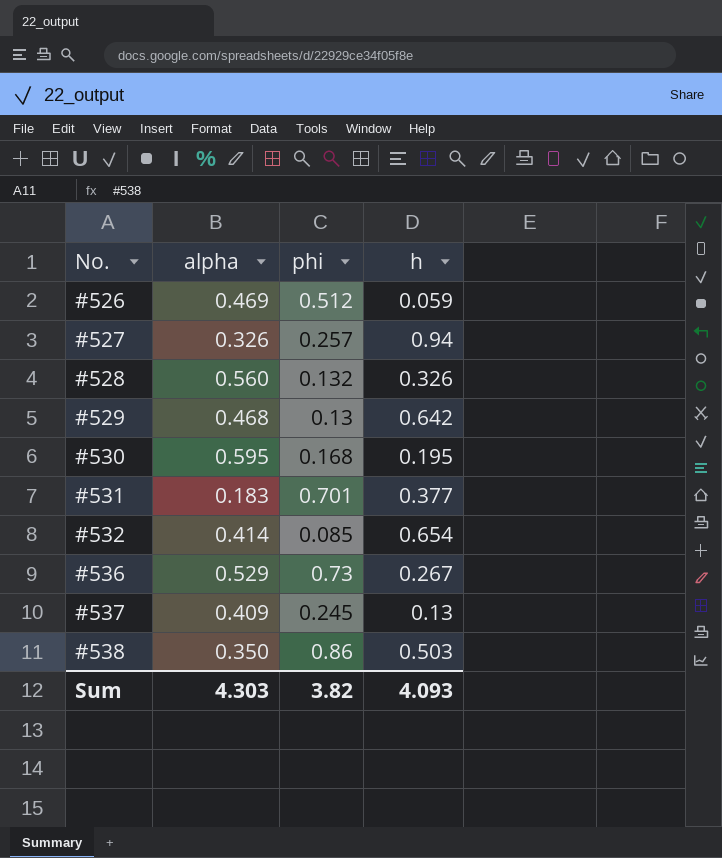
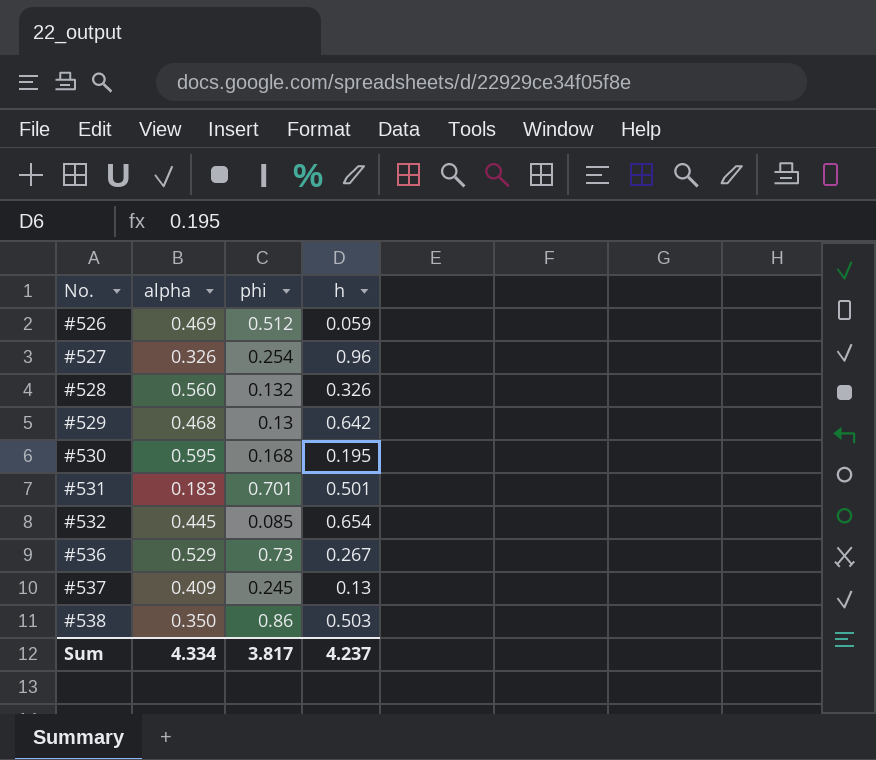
#527 | phi: 0.257 -> 0.254
#527 | h: 0.94 -> 0.96
#531 | h: 0.377 -> 0.501
#532 | alpha: 0.414 -> 0.445
Sum | alpha: 4.303 -> 4.334
Sum | phi: 3.82 -> 3.817
Sum | h: 4.093 -> 4.237

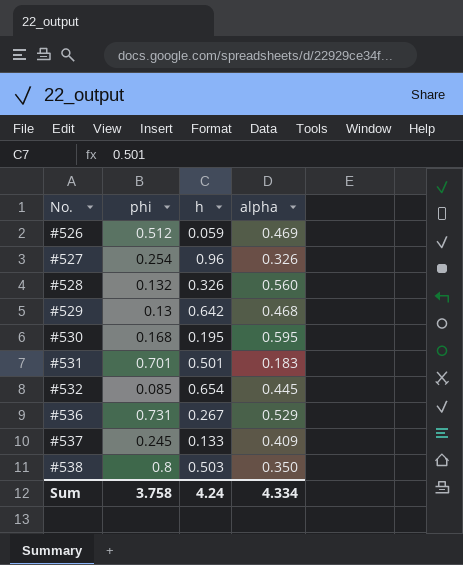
column alpha | position: 2 -> 4
#536 | phi: 0.73 -> 0.731
#537 | h: 0.13 -> 0.133
#538 | phi: 0.86 -> 0.8
Sum | phi: 3.817 -> 3.758
Sum | h: 4.237 -> 4.24

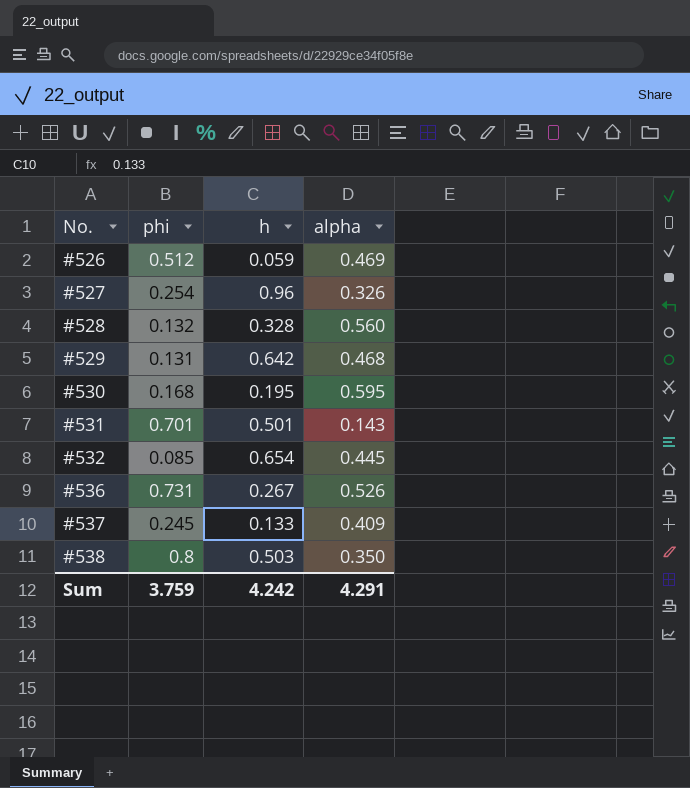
#528 | h: 0.326 -> 0.328
#529 | phi: 0.13 -> 0.131
#531 | alpha: 0.183 -> 0.143
#536 | alpha: 0.529 -> 0.526
Sum | phi: 3.758 -> 3.759
Sum | h: 4.24 -> 4.242
Sum | alpha: 4.334 -> 4.291

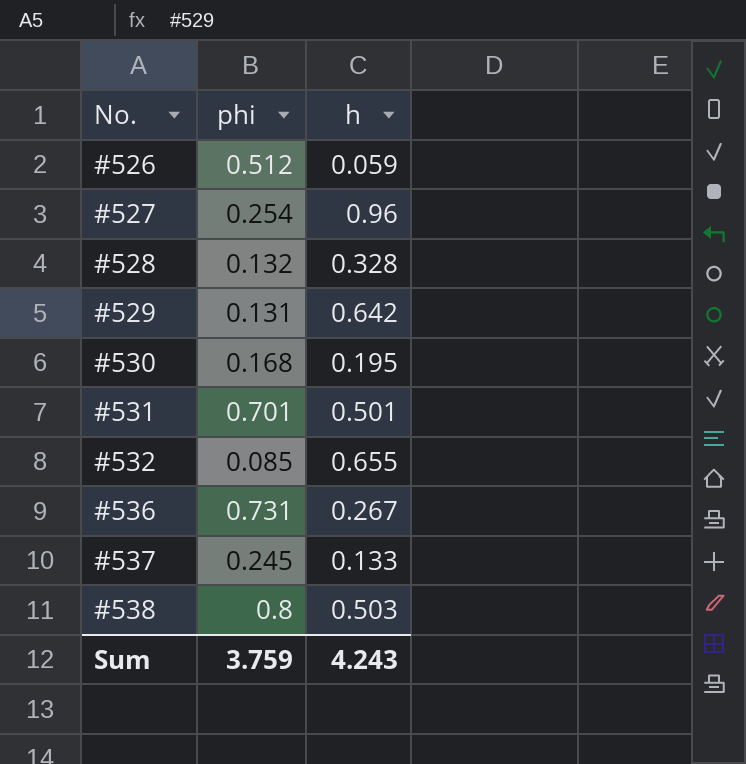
column alpha | position: 4 -> none
#532 | h: 0.654 -> 0.655
Sum | h: 4.242 -> 4.243

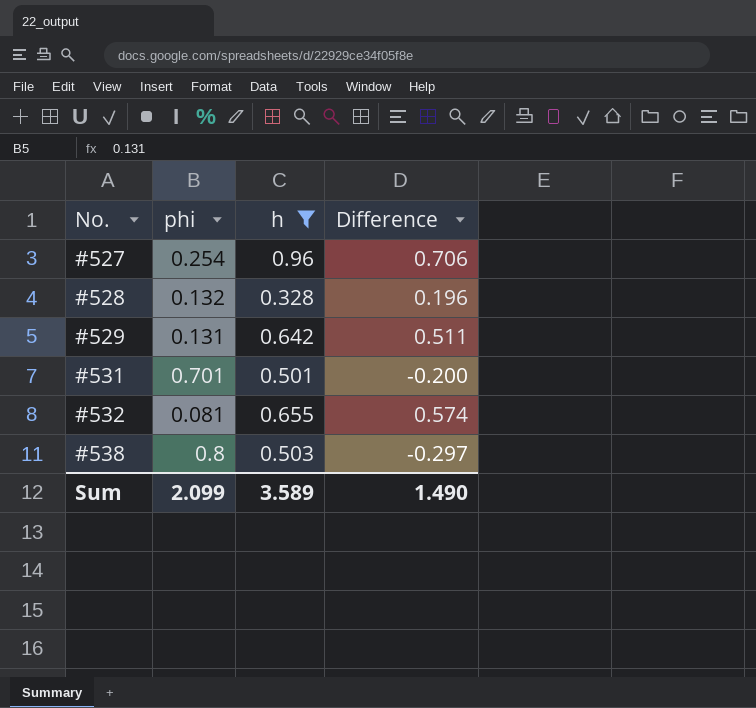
filter: none -> h >= 0.328
column Difference | formula: none -> [h] - [phi]
#532 | phi: 0.085 -> 0.081
Sum | phi: 3.759 -> 2.099
Sum | h: 4.243 -> 3.589

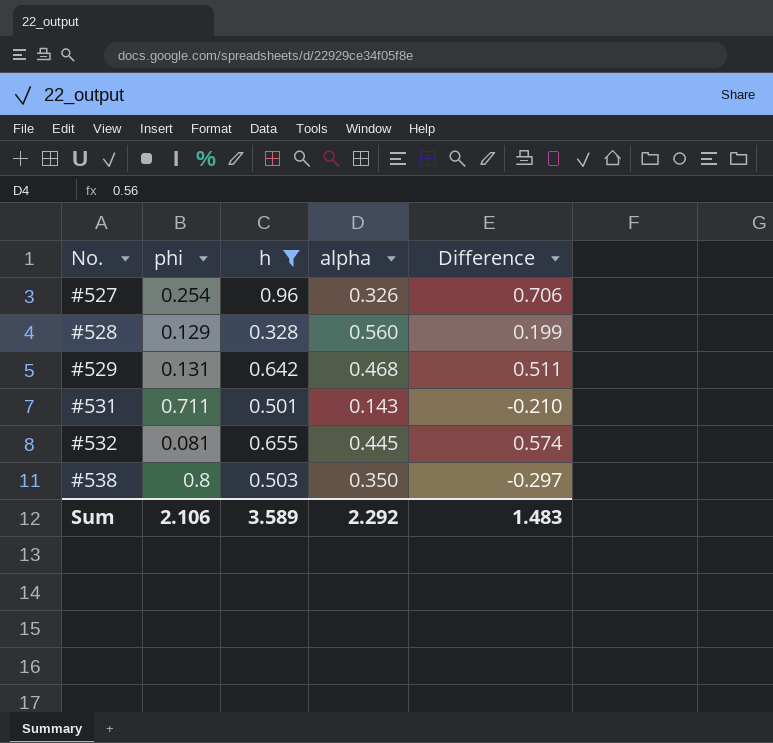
column alpha | position: none -> 4
#528 | phi: 0.132 -> 0.129
#528 | Difference: 0.196 -> 0.199
#531 | phi: 0.701 -> 0.711
#531 | Difference: -0.200 -> -0.210
Sum | phi: 2.099 -> 2.106
Sum | Difference: 1.490 -> 1.483

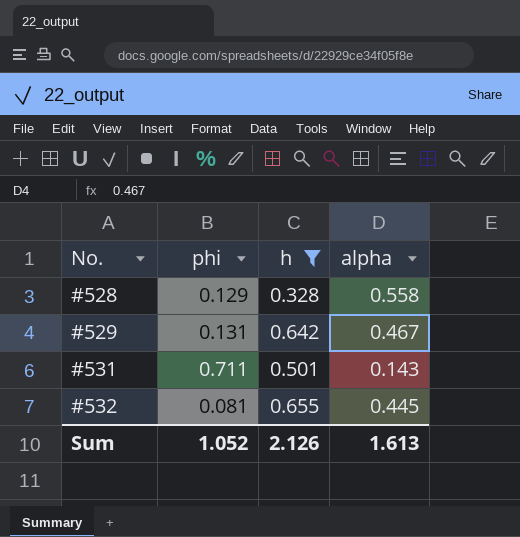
column Difference | formula: [h] - [phi] -> none
row #527: 0.254 | 0.96 | 0.326 | 0.706 -> none
row #538: 0.8 | 0.503 | 0.350 | -0.297 -> none
#528 | alpha: 0.560 -> 0.558
#529 | alpha: 0.468 -> 0.467
Sum | phi: 2.106 -> 1.052
Sum | h: 3.589 -> 2.126
Sum | alpha: 2.292 -> 1.613

